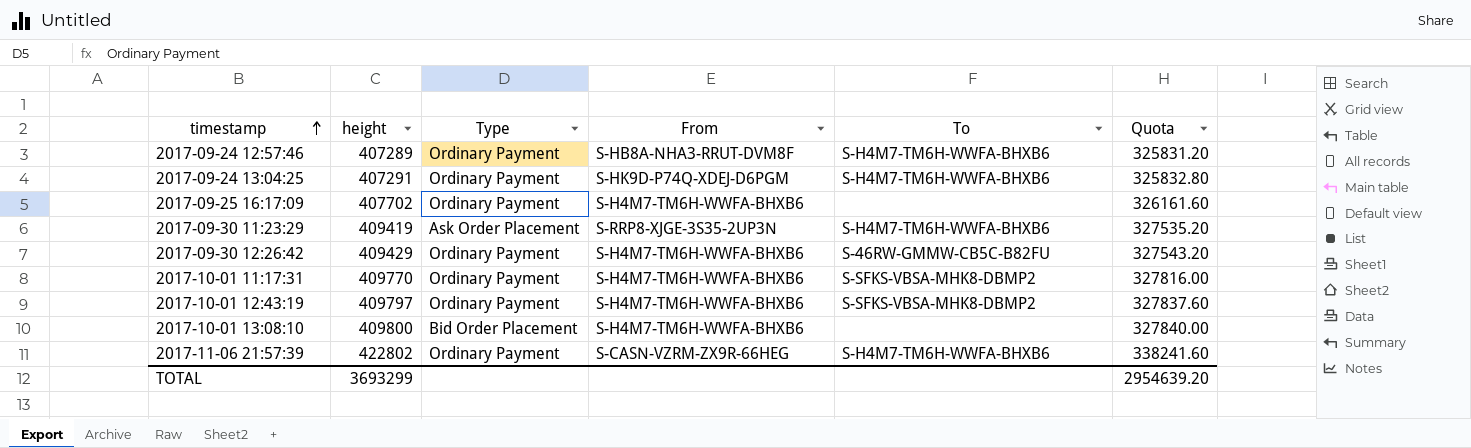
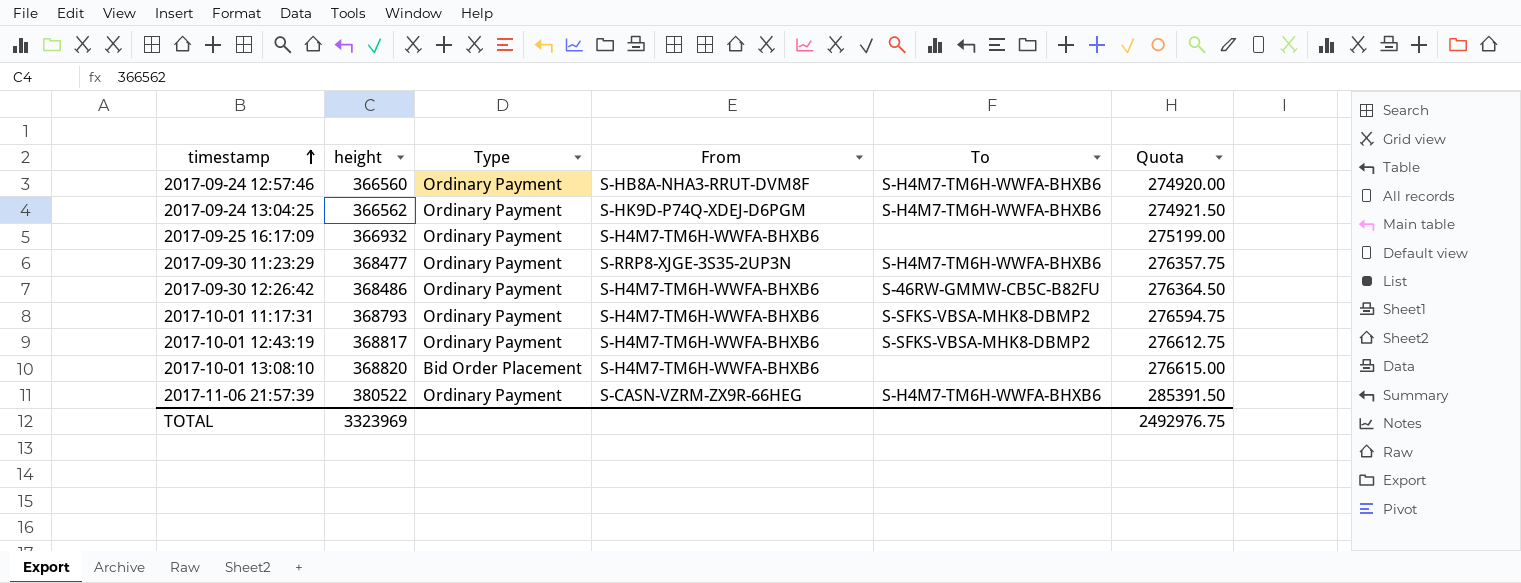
column Quota | formula: [height] * 0.8 -> [height] * 0.75
2017-09-24 12:57:46 | height: 407289 -> 366560
2017-09-24 13:04:25 | height: 407291 -> 366562
2017-09-25 16:17:09 | height: 407702 -> 366932
2017-09-30 11:23:29 | height: 409419 -> 368477
2017-09-30 11:23:29 | Type: Ask Order Placement -> Ordinary Payment
2017-09-30 12:26:42 | height: 409429 -> 368486
2017-10-01 11:17:31 | height: 409770 -> 368793
2017-10-01 12:43:19 | height: 409797 -> 368817
2017-10-01 13:08:10 | height: 409800 -> 368820
2017-11-06 21:57:39 | height: 422802 -> 380522
TOTAL | height: 3693299 -> 3323969
TOTAL | Quota: 2954639.20 -> 2492976.75

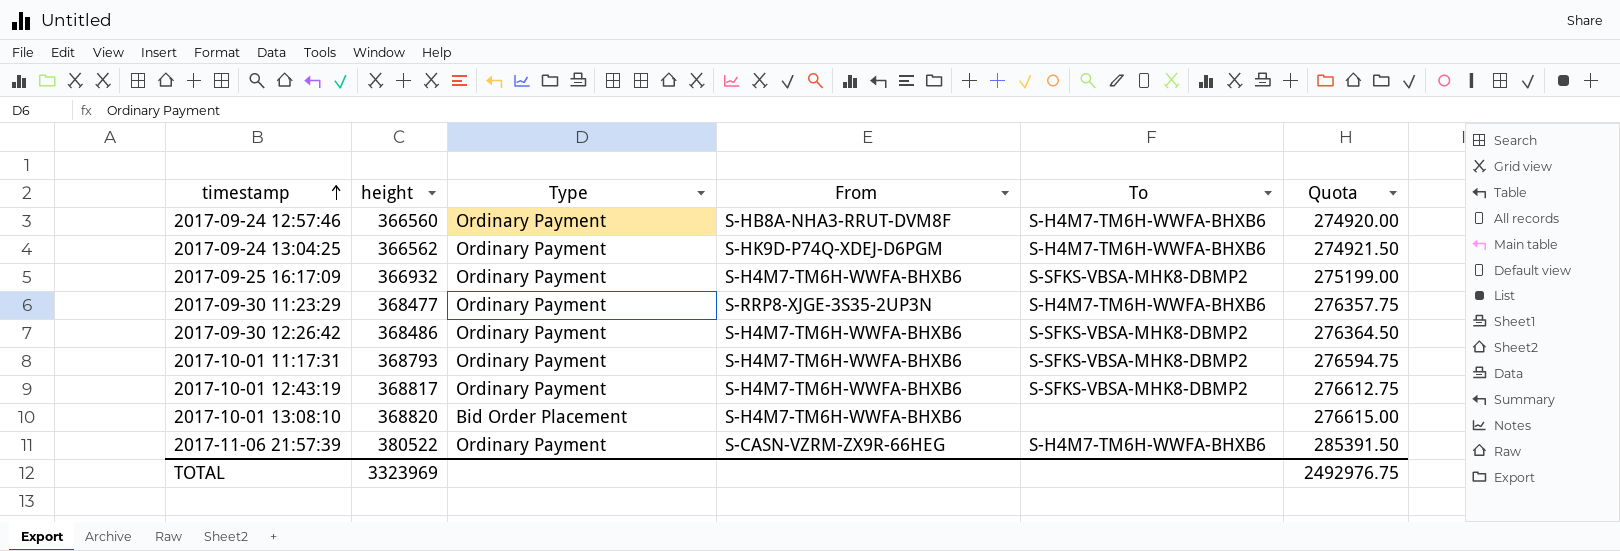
2017-09-25 16:17:09 | To: none -> S-SFKS-VBSA-MHK8-DBMP2
2017-09-30 12:26:42 | To: S-46RW-GMMW-CB5C-B82FU -> S-SFKS-VBSA-MHK8-DBMP2

